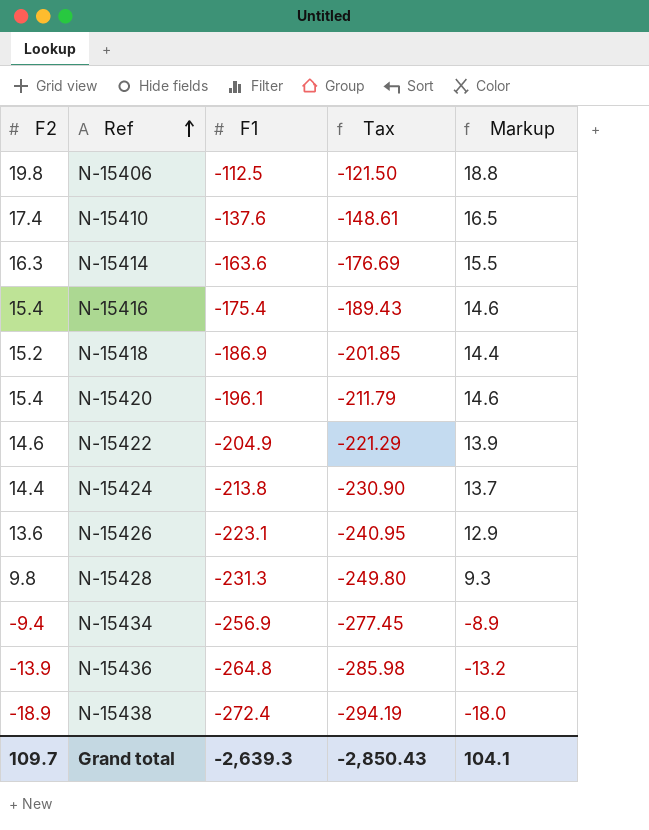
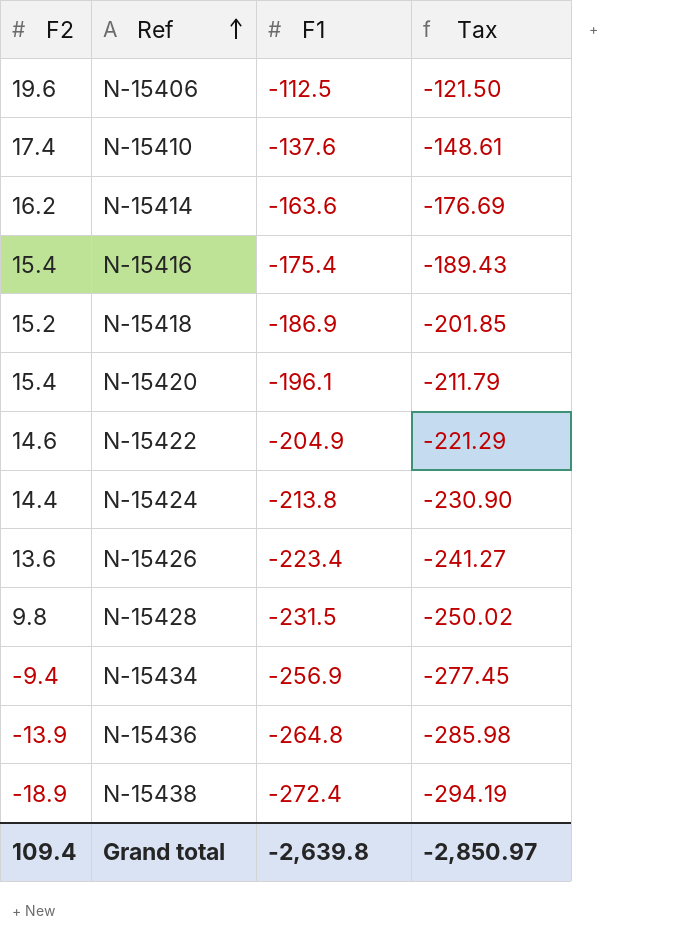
column Markup | formula: [F2] * 0.95 -> none
N-15406 | F2: 19.8 -> 19.6
N-15414 | F2: 16.3 -> 16.2
N-15426 | F1: -223.1 -> -223.4
N-15426 | Tax: -240.95 -> -241.27
N-15428 | F1: -231.3 -> -231.5
N-15428 | Tax: -249.80 -> -250.02
Grand total | F2: 109.7 -> 109.4
Grand total | F1: -2,639.3 -> -2,639.8
Grand total | Tax: -2,850.43 -> -2,850.97

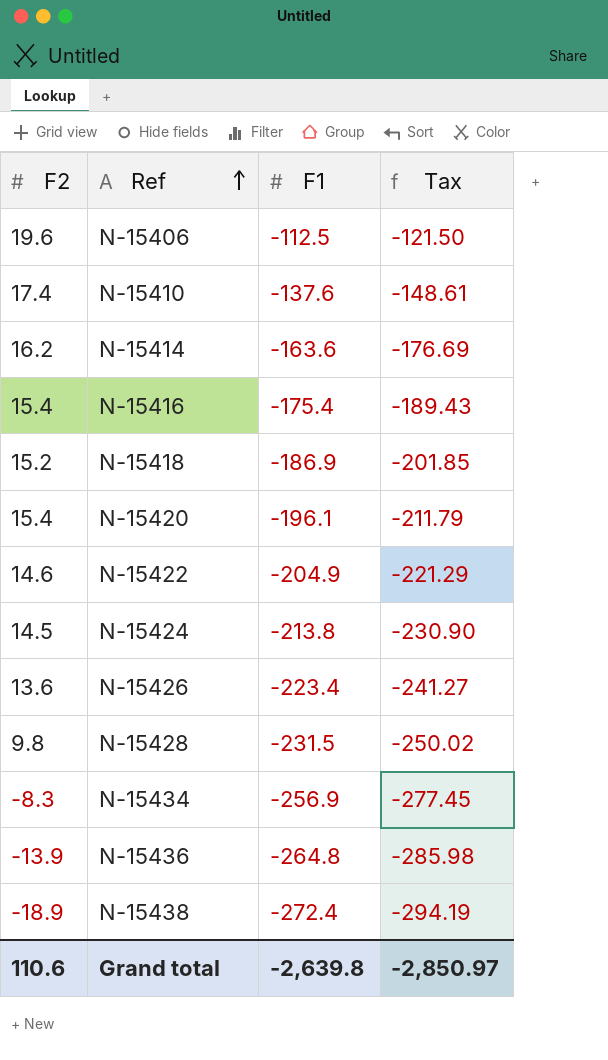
N-15424 | F2: 14.4 -> 14.5
N-15434 | F2: -9.4 -> -8.3
Grand total | F2: 109.4 -> 110.6

